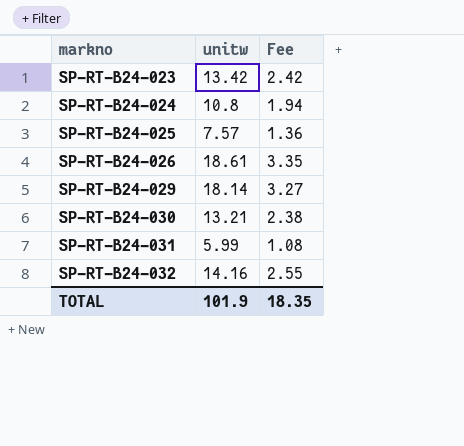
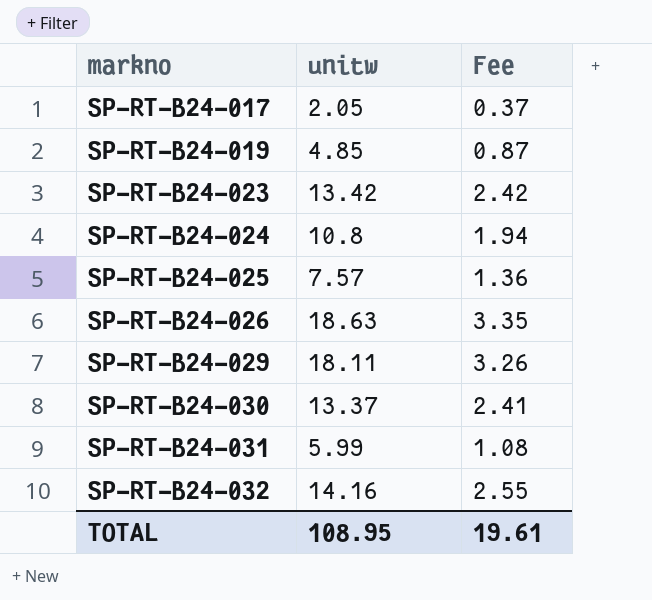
row SP-RT-B24-017: none -> 2.05 | 0.37
row SP-RT-B24-019: none -> 4.85 | 0.87
SP-RT-B24-026 | unitw: 18.61 -> 18.63
SP-RT-B24-029 | unitw: 18.14 -> 18.11
SP-RT-B24-029 | Fee: 3.27 -> 3.26
SP-RT-B24-030 | unitw: 13.21 -> 13.37
SP-RT-B24-030 | Fee: 2.38 -> 2.41
TOTAL | unitw: 101.9 -> 108.95
TOTAL | Fee: 18.35 -> 19.61

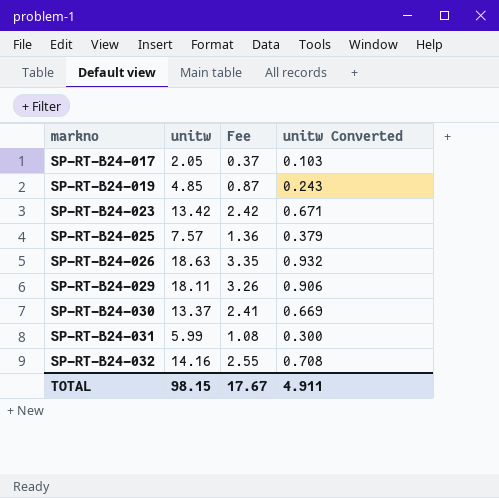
column unitw Converted | formula: none -> [unitw] * 0.05
row SP-RT-B24-024: 10.8 | 1.94 -> none
TOTAL | unitw: 108.95 -> 98.15
TOTAL | Fee: 19.61 -> 17.67

